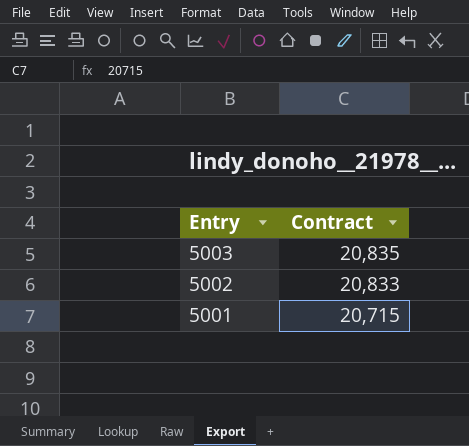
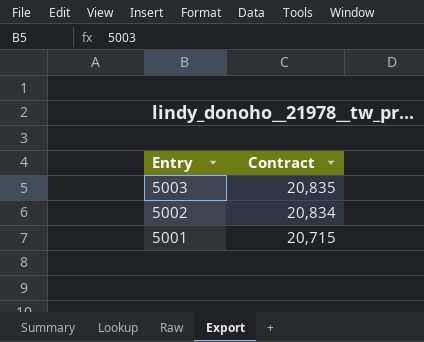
5002 | Contract: 20,833 -> 20,834

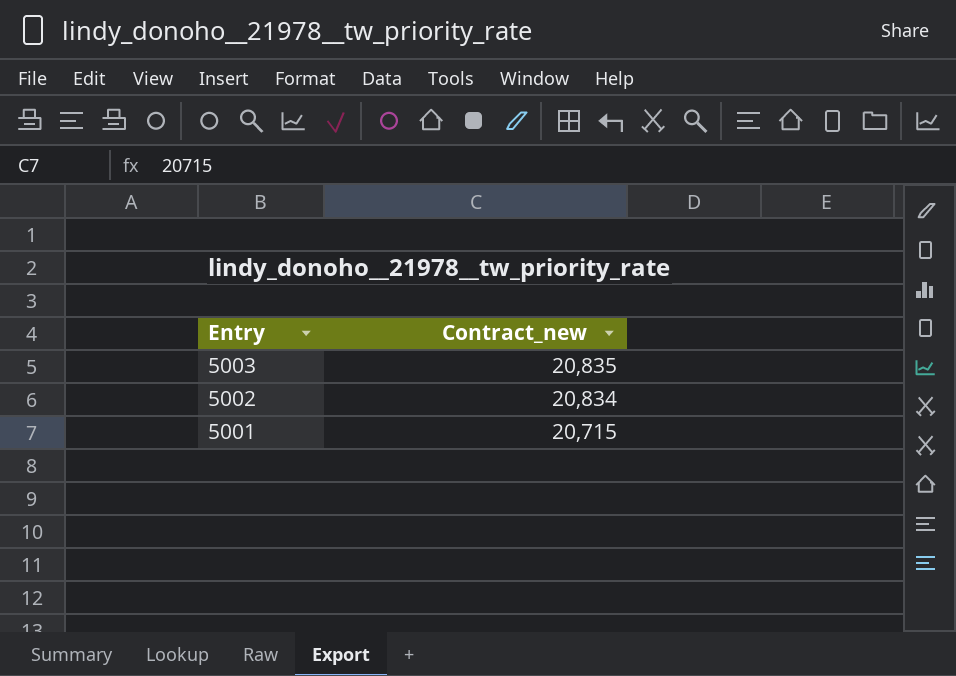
column name: Contract -> Contract_new

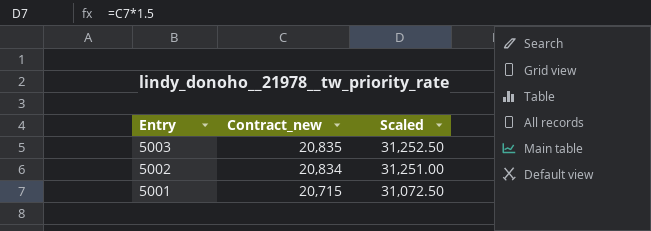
column Scaled | formula: none -> [Contract_new] * 1.5

